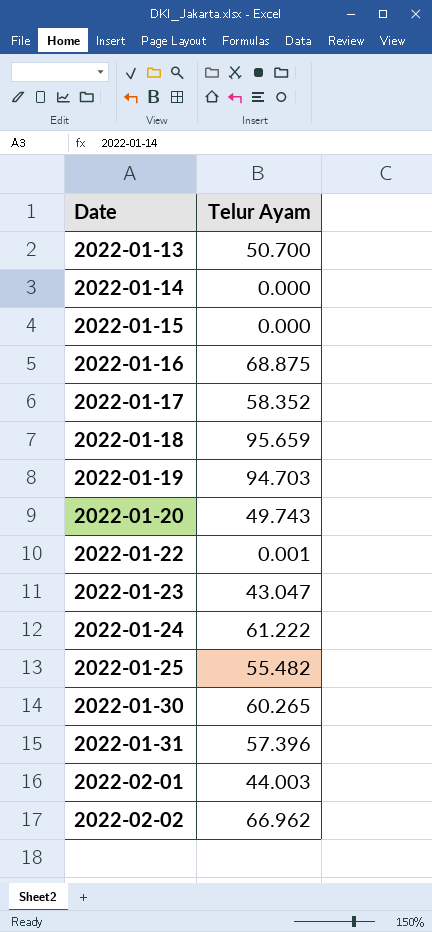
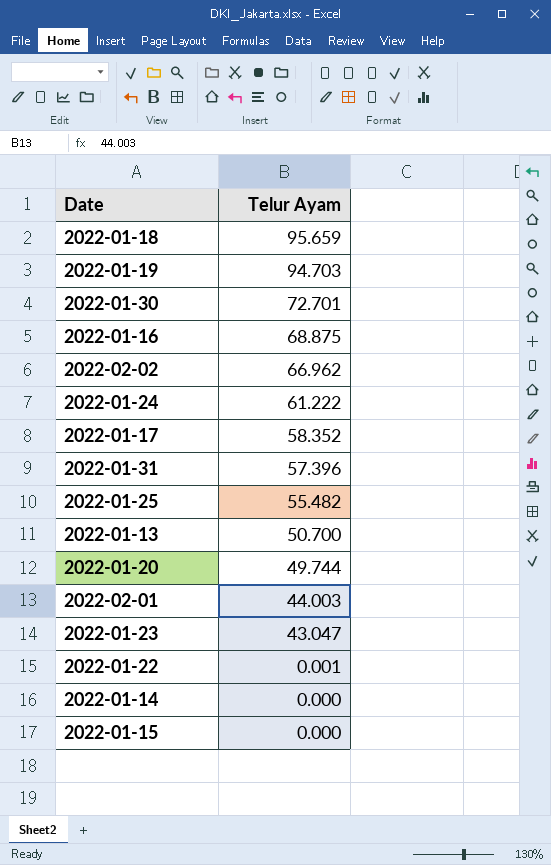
row order: Date ascending -> Telur Ayam descending
2022-01-30 | Telur Ayam: 60.265 -> 72.701
2022-01-20 | Telur Ayam: 49.743 -> 49.744

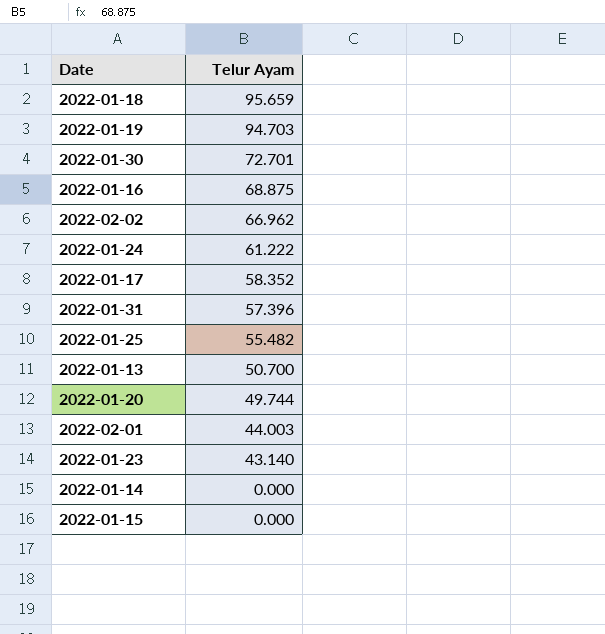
row 2022-01-22: 0.001 -> none
2022-01-23 | Telur Ayam: 43.047 -> 43.140

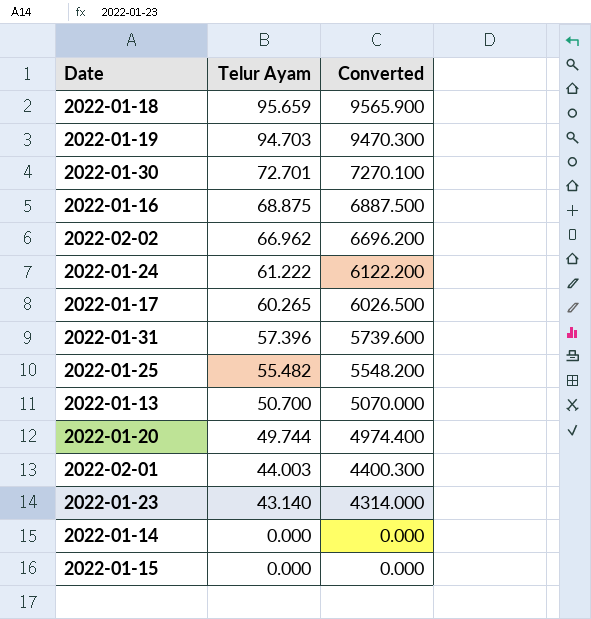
column Converted | formula: none -> [Telur Ayam] * 100
2022-01-17 | Telur Ayam: 58.352 -> 60.265

